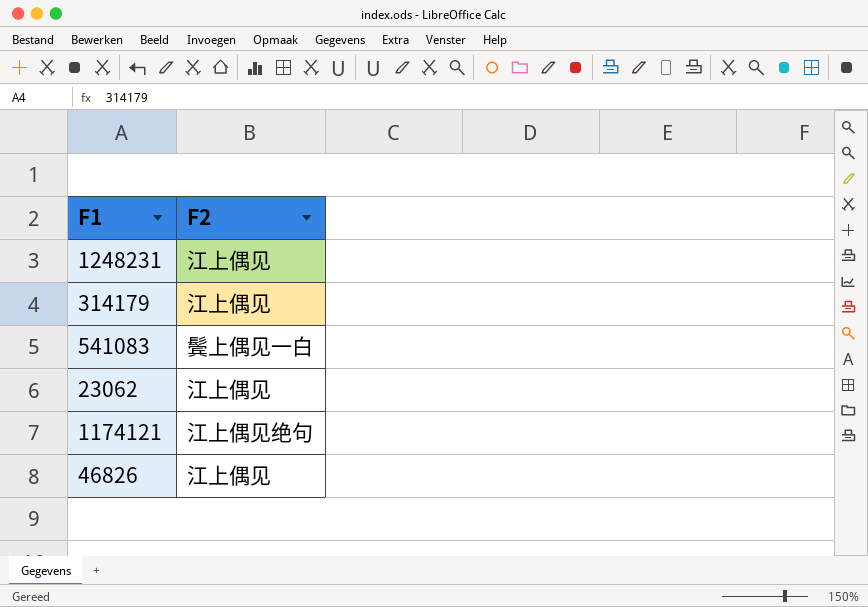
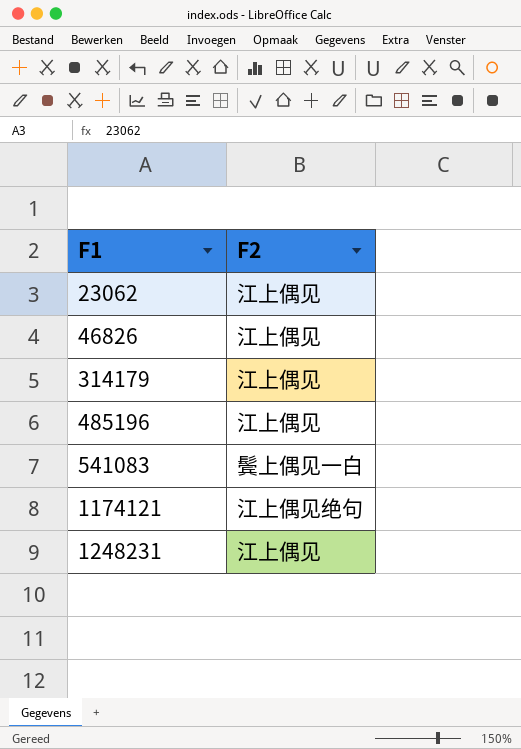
row order: none -> F1 ascending
row 485196: none -> 江上偶见

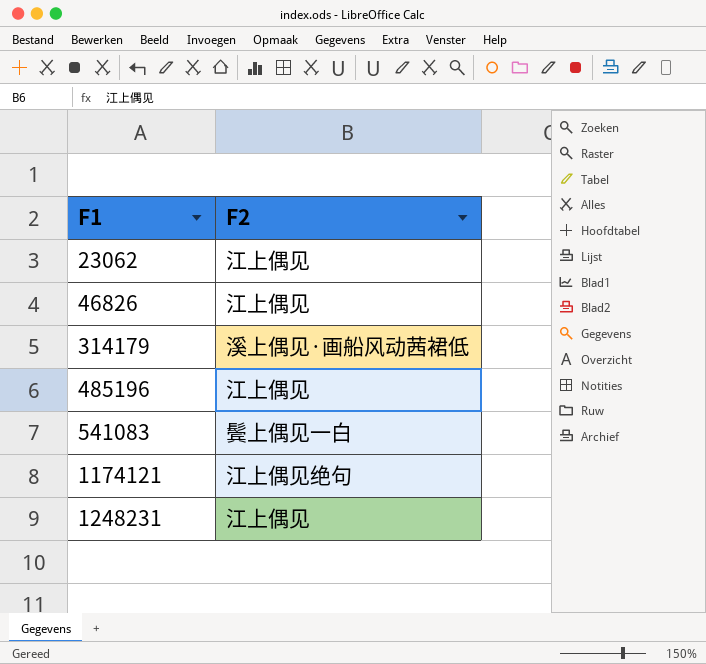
314179 | F2: 江上偶见 -> 溪上偶见·画船风动茜裙低

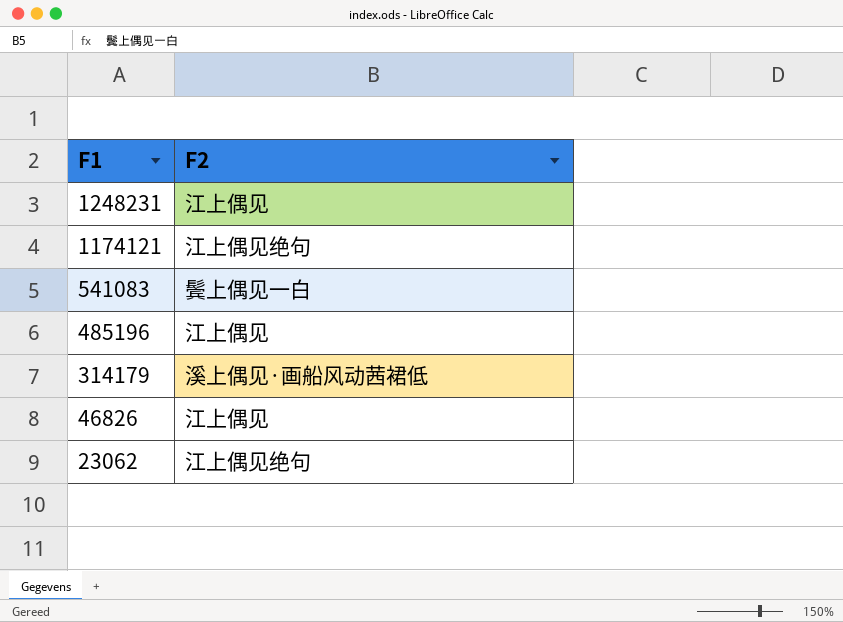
row order: F1 ascending -> F1 descending
23062 | F2: 江上偶见 -> 江上偶见绝句

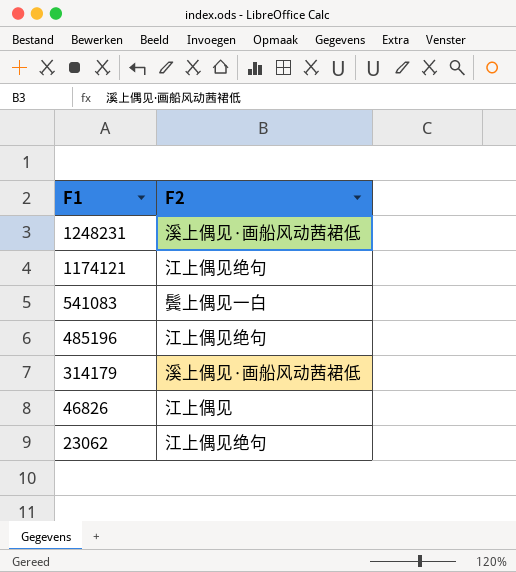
1248231 | F2: 江上偶见 -> 溪上偶见·画船风动茜裙低
485196 | F2: 江上偶见 -> 江上偶见绝句

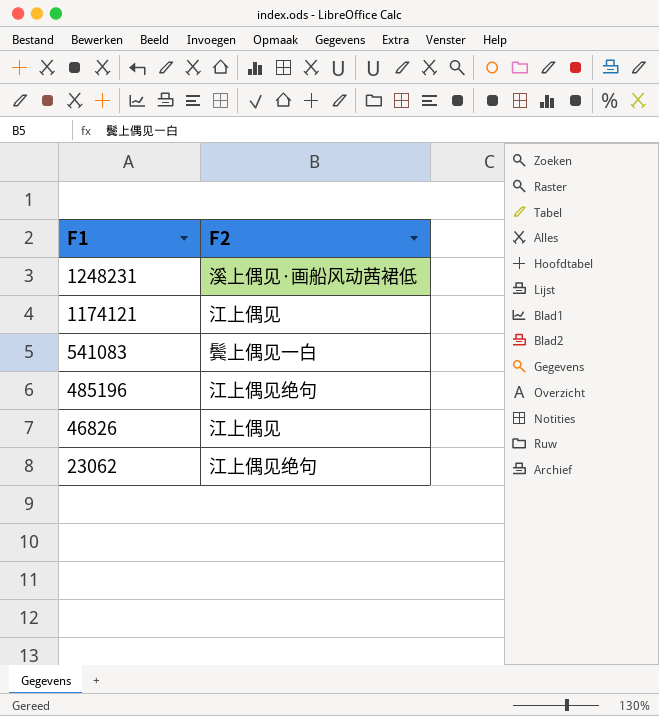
row 314179: 溪上偶见·画船风动茜裙低 -> none
1174121 | F2: 江上偶见绝句 -> 江上偶见

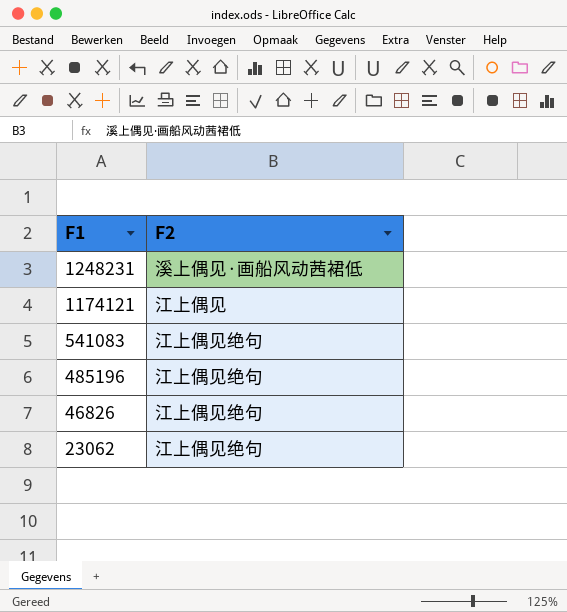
541083 | F2: 鬓上偶见一白 -> 江上偶见绝句
46826 | F2: 江上偶见 -> 江上偶见绝句

